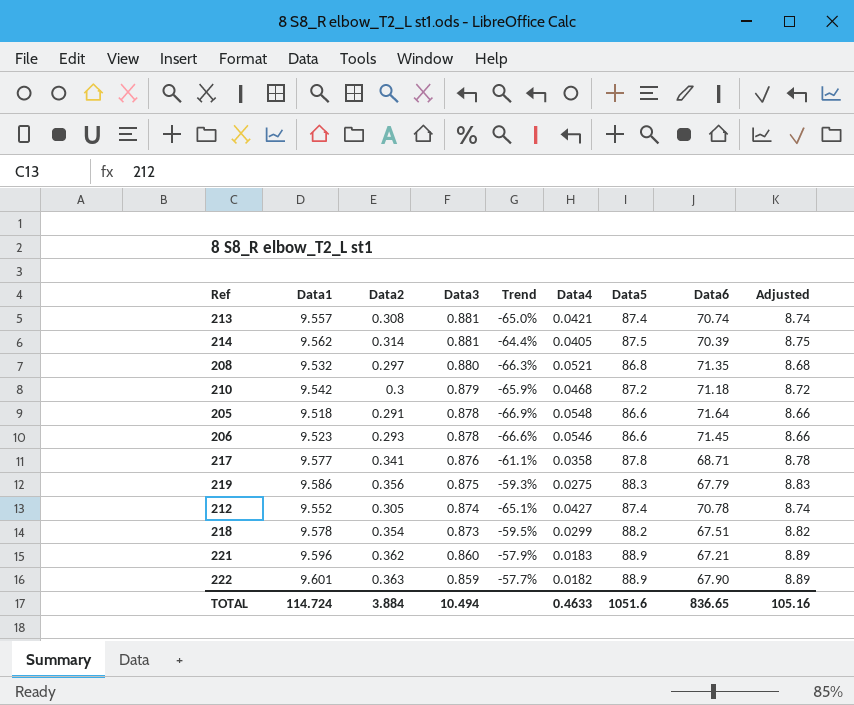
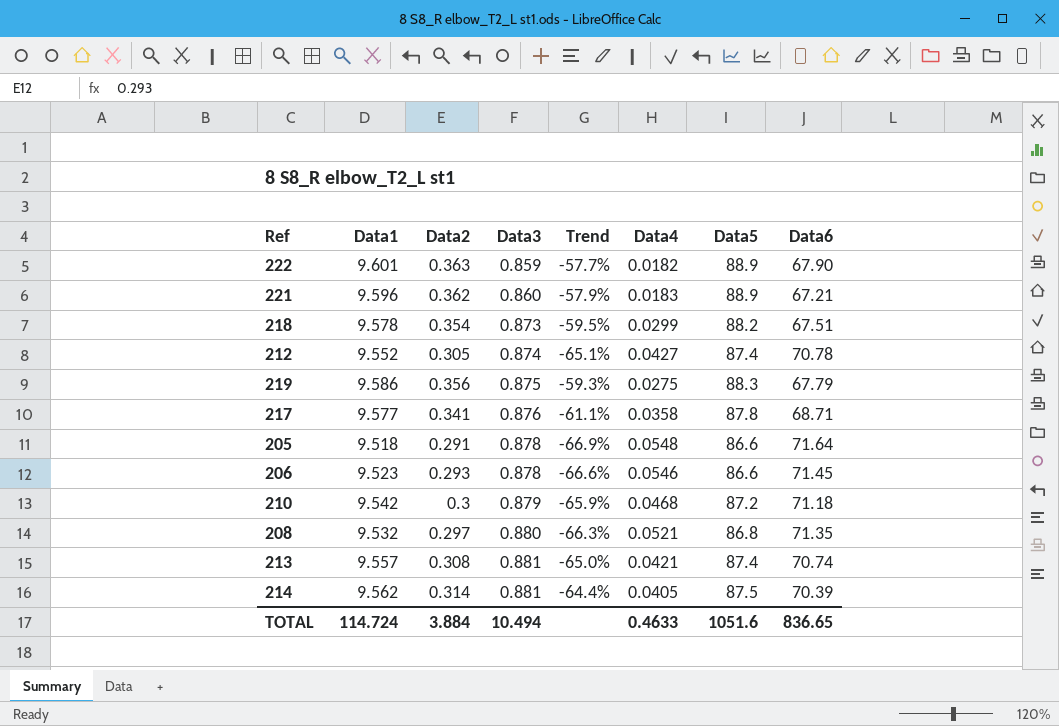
row order: Data3 descending -> Data3 ascending
column Adjusted | formula: [Data5] * 0.1 -> none

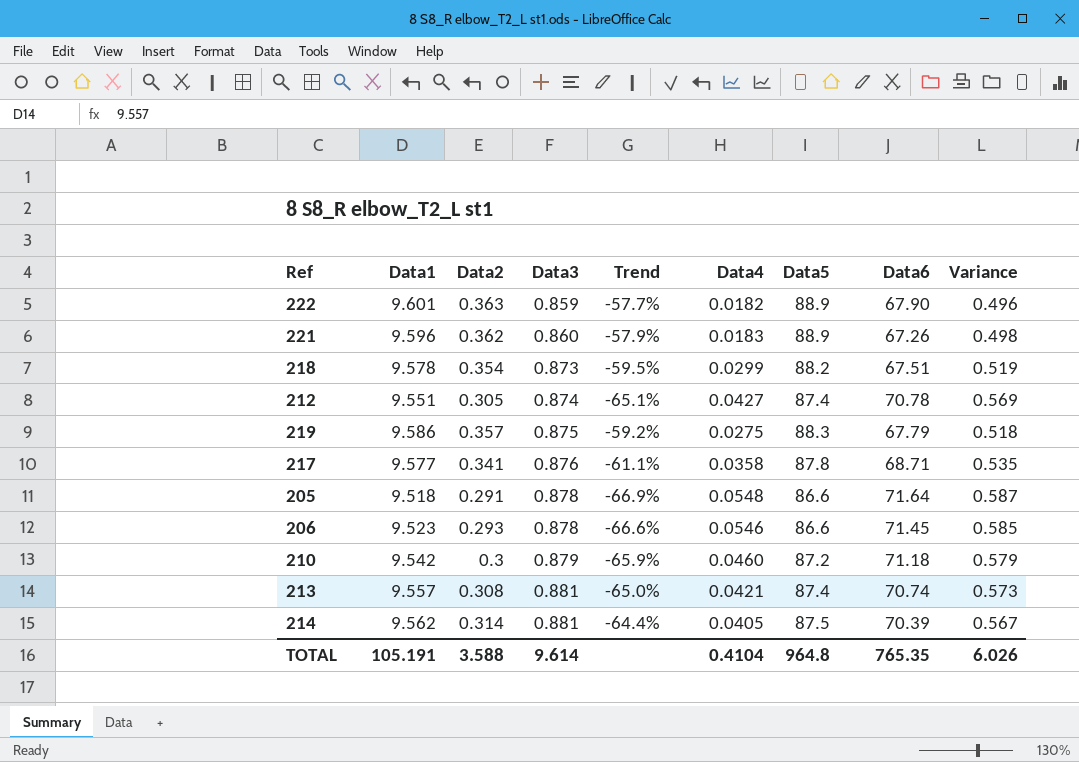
column Variance | formula: none -> [Data3] - [Data2]
row 208: 9.532 | 0.297 | 0.880 | -66.3% | 0.0521 | 86.8 | 71.35 -> none
221 | Data6: 67.21 -> 67.26
212 | Data1: 9.552 -> 9.551
219 | Data2: 0.356 -> 0.357
219 | Trend: -59.3% -> -59.2%
210 | Data4: 0.0468 -> 0.0460
TOTAL | Data1: 114.724 -> 105.191
TOTAL | Data2: 3.884 -> 3.588
TOTAL | Data3: 10.494 -> 9.614
TOTAL | Data4: 0.4633 -> 0.4104
TOTAL | Data5: 1051.6 -> 964.8
TOTAL | Data6: 836.65 -> 765.35

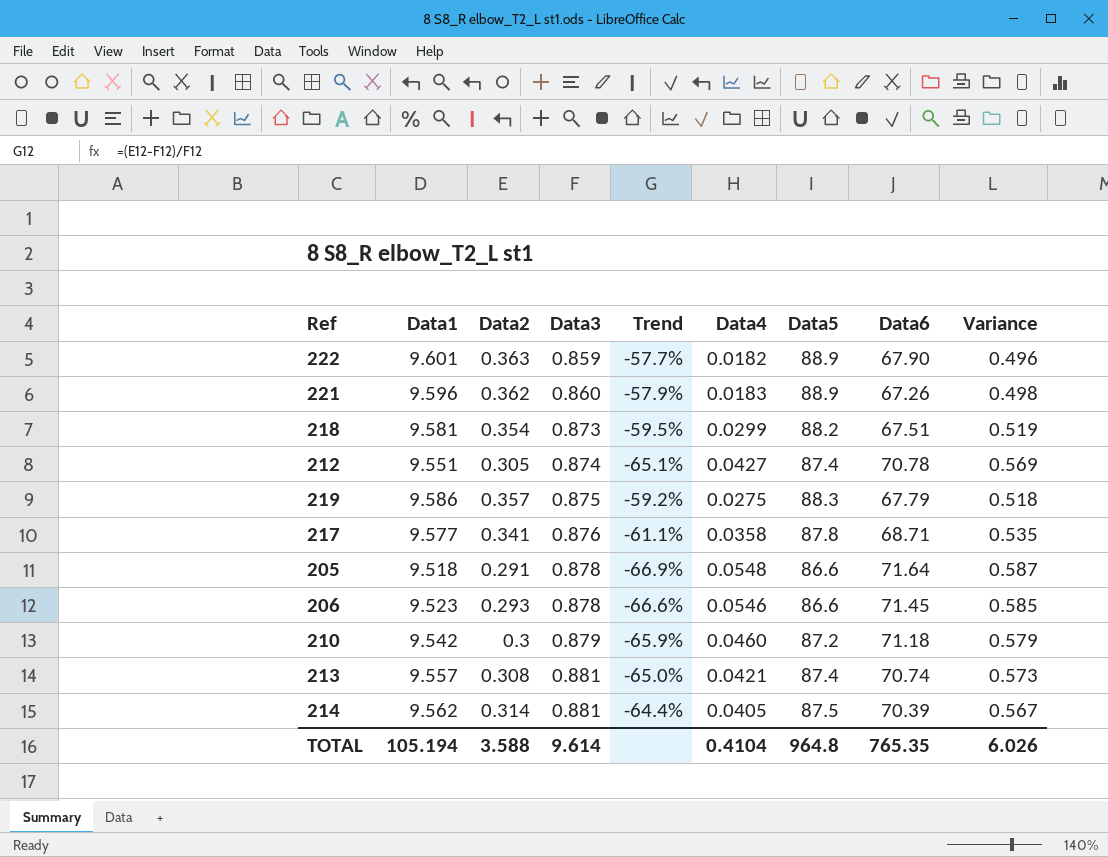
218 | Data1: 9.578 -> 9.581
TOTAL | Data1: 105.191 -> 105.194

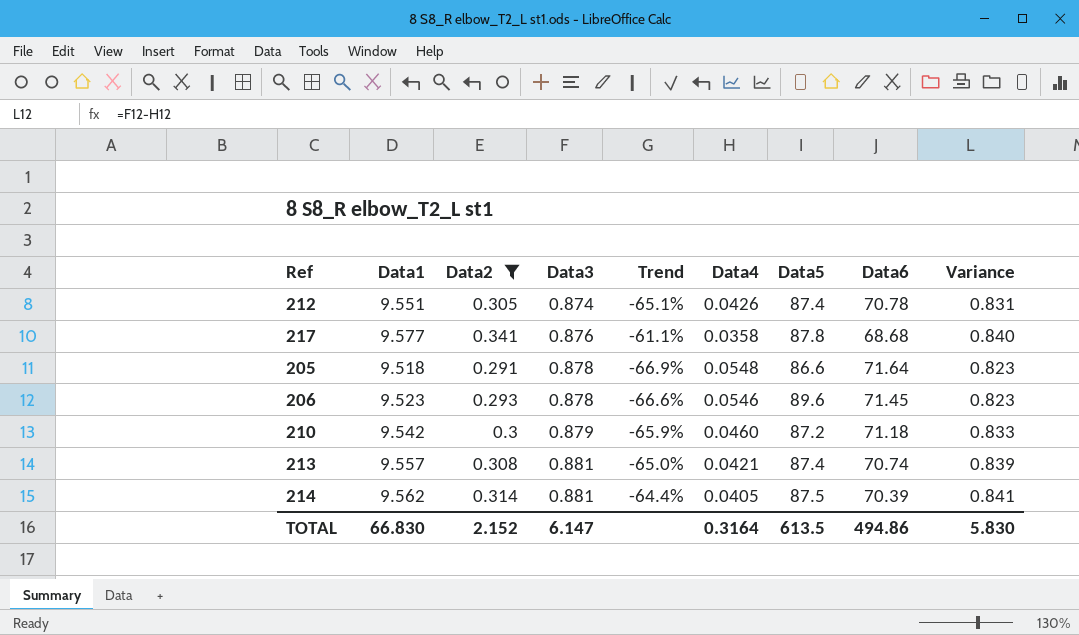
filter: none -> Data2 <= 0.341
column Variance | formula: [Data3] - [Data2] -> [Data3] - [Data4]
212 | Data4: 0.0427 -> 0.0426
217 | Data6: 68.71 -> 68.68
206 | Data5: 86.6 -> 89.6
TOTAL | Data1: 105.194 -> 66.830
TOTAL | Data2: 3.588 -> 2.152
TOTAL | Data3: 9.614 -> 6.147
TOTAL | Data4: 0.4104 -> 0.3164
TOTAL | Data5: 964.8 -> 613.5
TOTAL | Data6: 765.35 -> 494.86
TOTAL | Variance: 6.026 -> 5.830

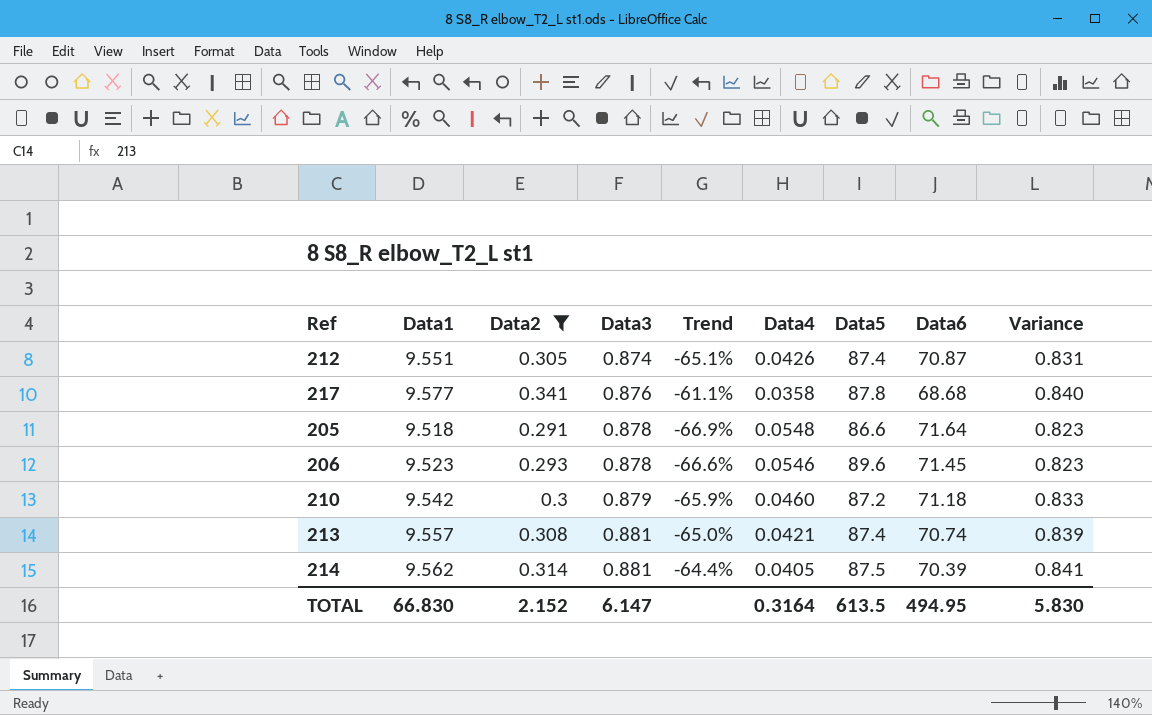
212 | Data6: 70.78 -> 70.87
TOTAL | Data6: 494.86 -> 494.95

